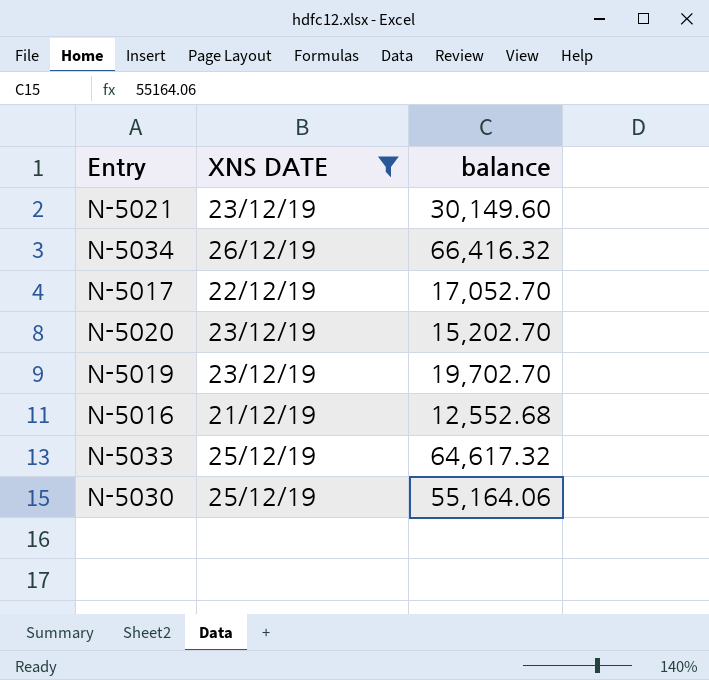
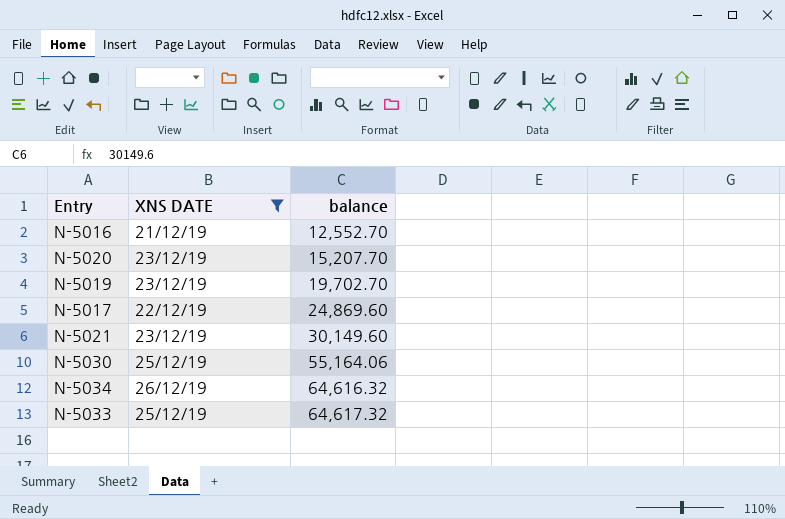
row order: none -> balance ascending
N-5016 | balance: 12,552.68 -> 12,552.70
N-5020 | balance: 15,202.70 -> 15,207.70
N-5017 | balance: 17,052.70 -> 24,869.60
N-5034 | balance: 66,416.32 -> 64,616.32

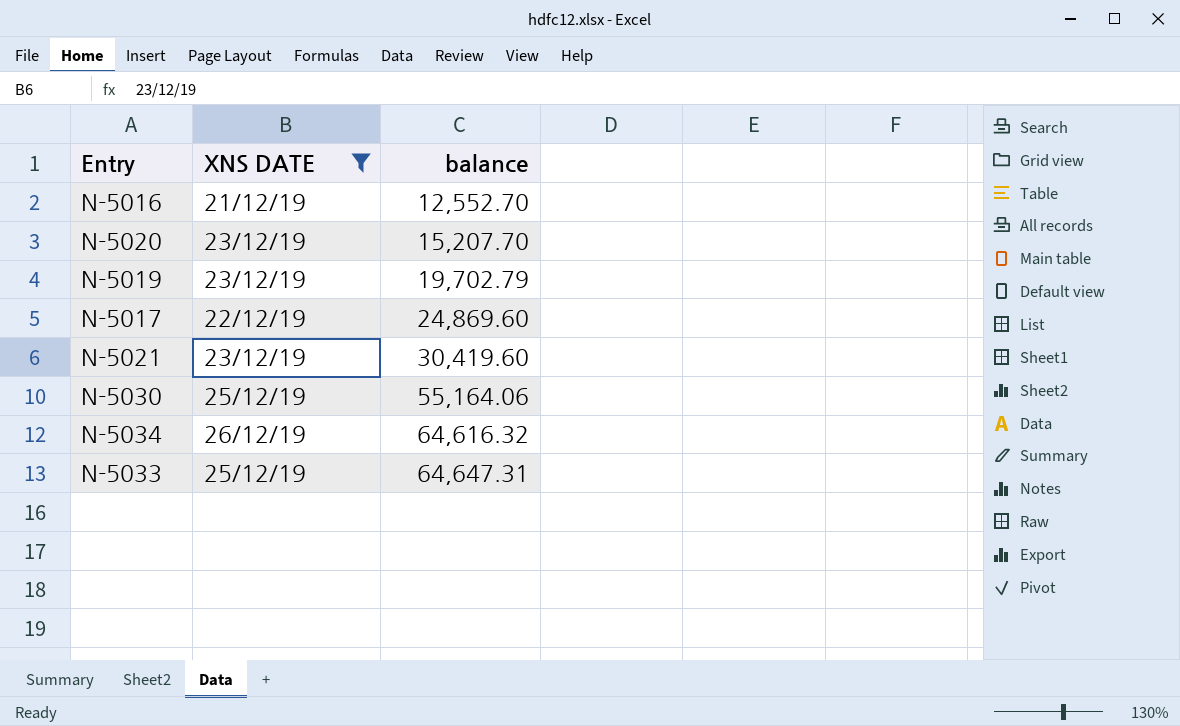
N-5019 | balance: 19,702.70 -> 19,702.79
N-5021 | balance: 30,149.60 -> 30,419.60
N-5033 | balance: 64,617.32 -> 64,647.31

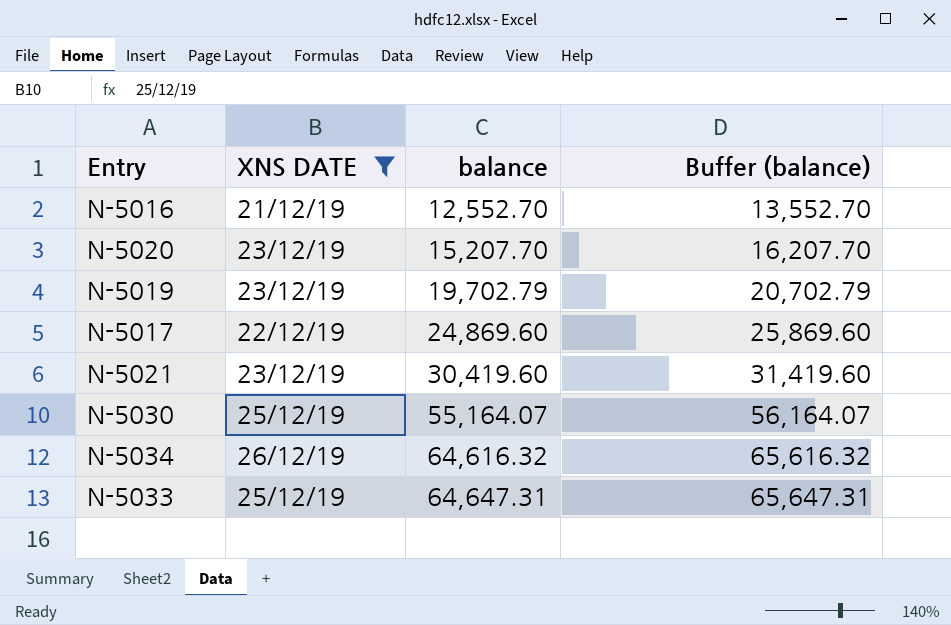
column Buffer (balance) | formula: none -> [balance] + 1000
N-5030 | balance: 55,164.06 -> 55,164.07

